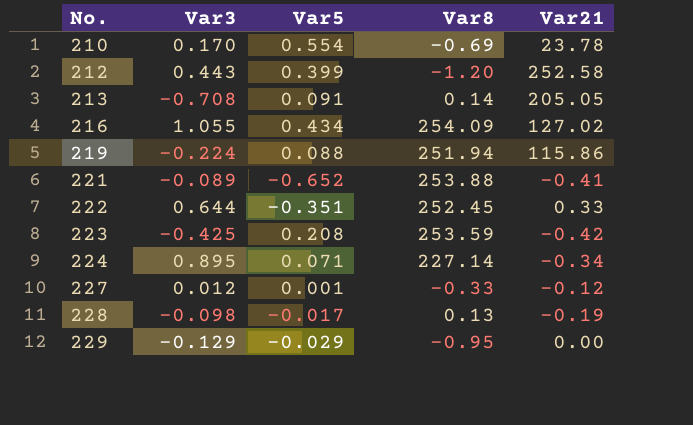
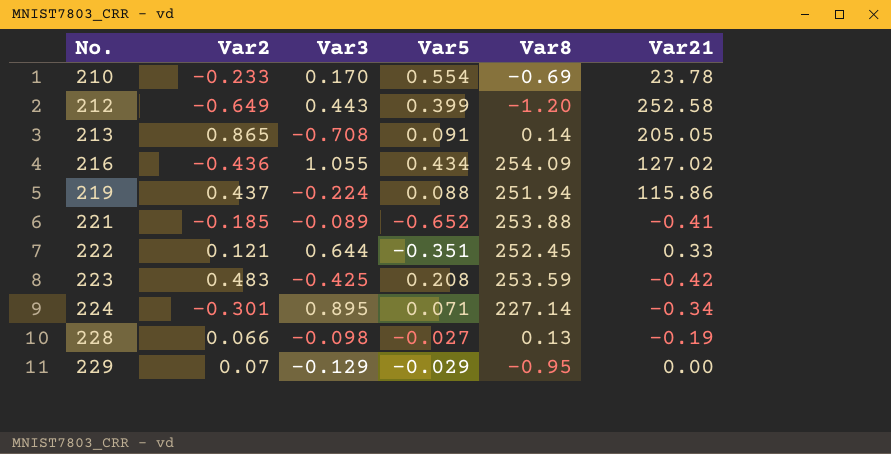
column Var2 | position: none -> 2
row 227: 0.012 | 0.001 | -0.33 | -0.12 -> none
228 | Var5: -0.017 -> -0.027

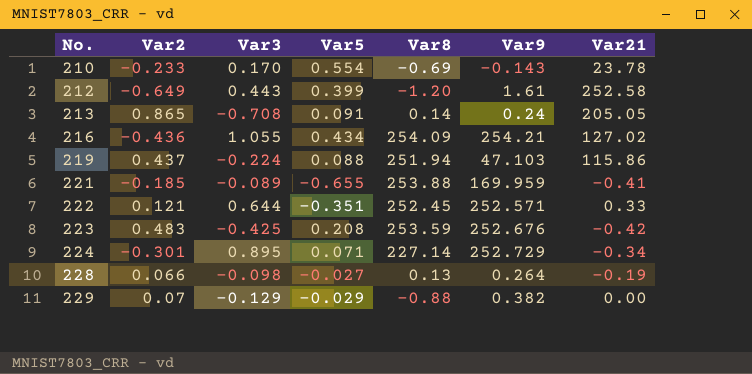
column Var9 | position: none -> 6
221 | Var5: -0.652 -> -0.655
229 | Var8: -0.95 -> -0.88

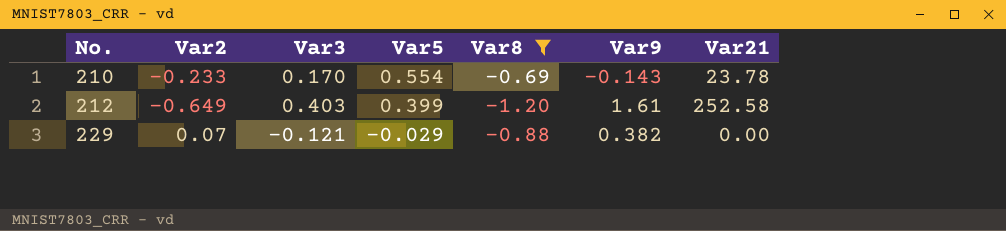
filter: none -> Var8 <= -0.69
212 | Var3: 0.443 -> 0.403
229 | Var3: -0.129 -> -0.121

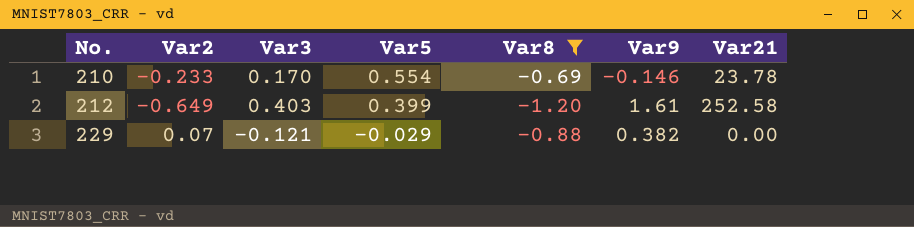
210 | Var9: -0.143 -> -0.146

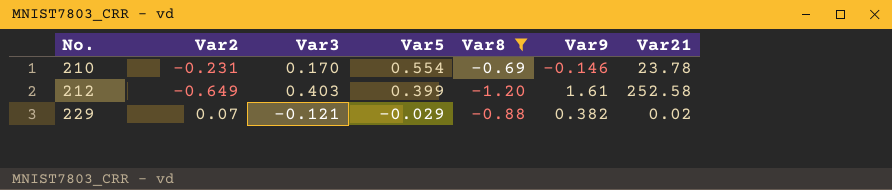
210 | Var2: -0.233 -> -0.231
229 | Var21: 0.00 -> 0.02

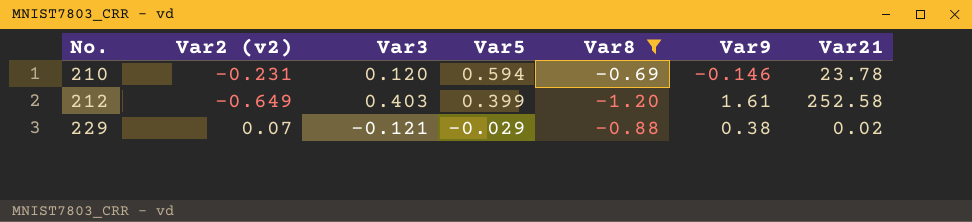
column name: Var2 -> Var2 (v2)
210 | Var3: 0.170 -> 0.120
210 | Var5: 0.554 -> 0.594
229 | Var9: 0.382 -> 0.38

